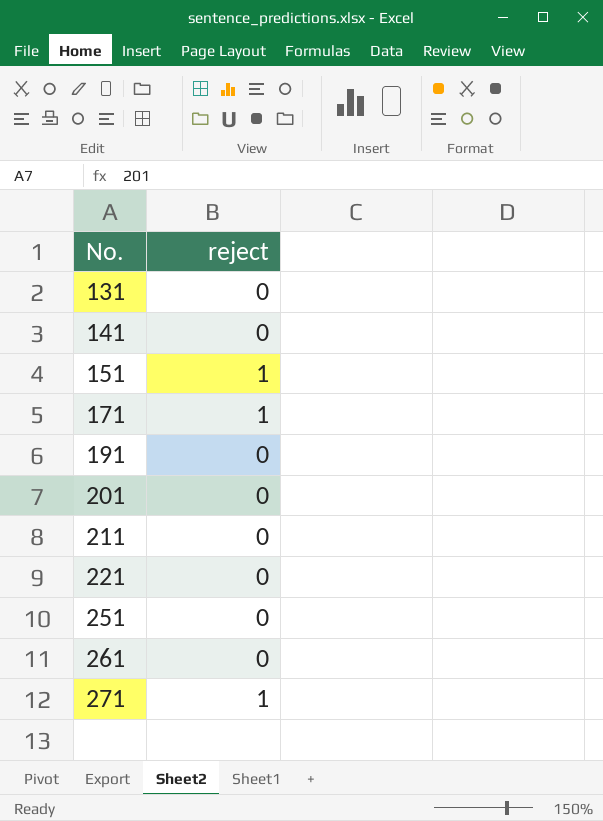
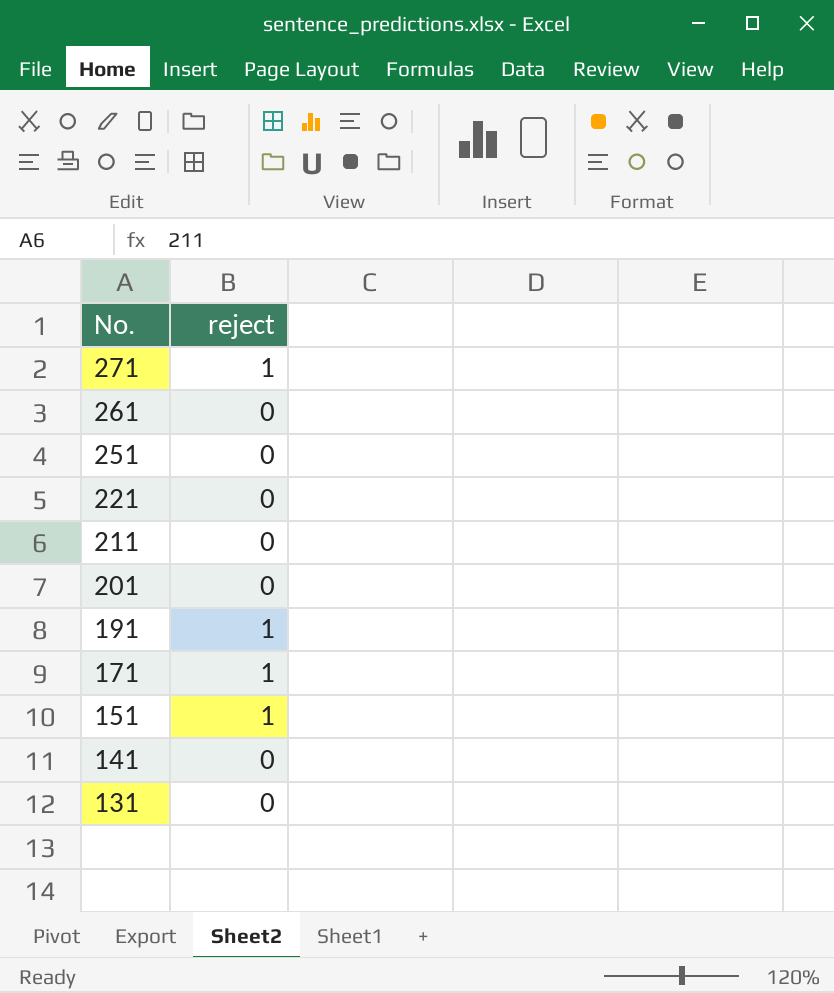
row order: No. ascending -> No. descending
191 | reject: 0 -> 1

